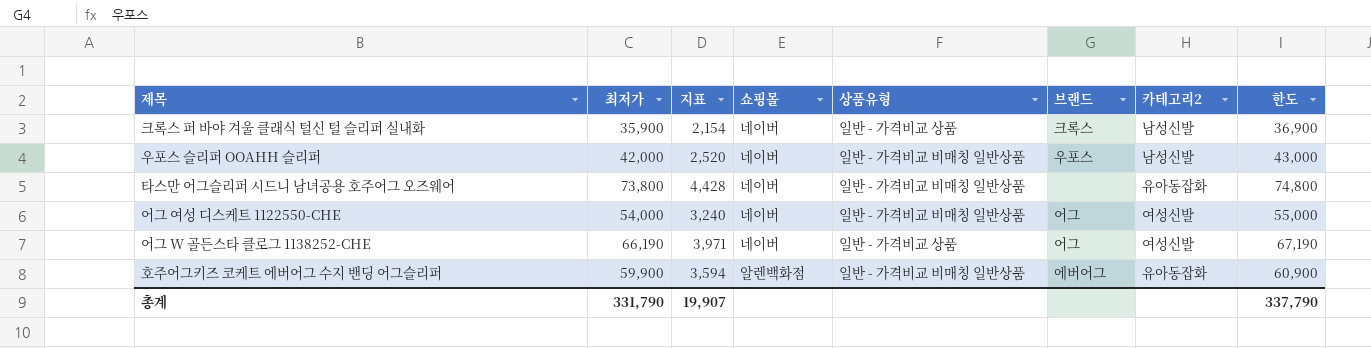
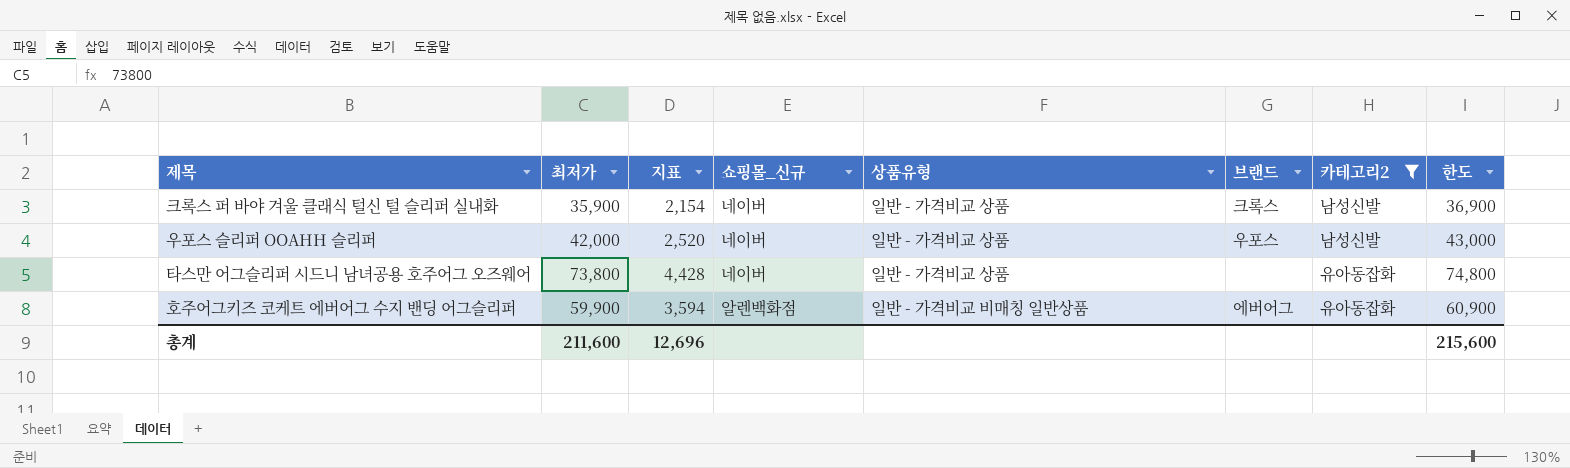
filter: none -> 카테고리2 != 여성신발
column name: 쇼핑몰 -> 쇼핑몰_신규
우포스 슬리퍼 OOAHH 슬리퍼 | 상품유형: 일반 - 가격비교 비매칭 일반상품 -> 일반 - 가격비교 상품
타스만 어그슬리퍼 시드니 남녀공용 호주어그 오즈웨어 | 상품유형: 일반 - 가격비교 비매칭 일반상품 -> 일반 - 가격비교 상품
총계 | 최저가: 331,790 -> 211,600
총계 | 지표: 19,907 -> 12,696
총계 | 한도: 337,790 -> 215,600

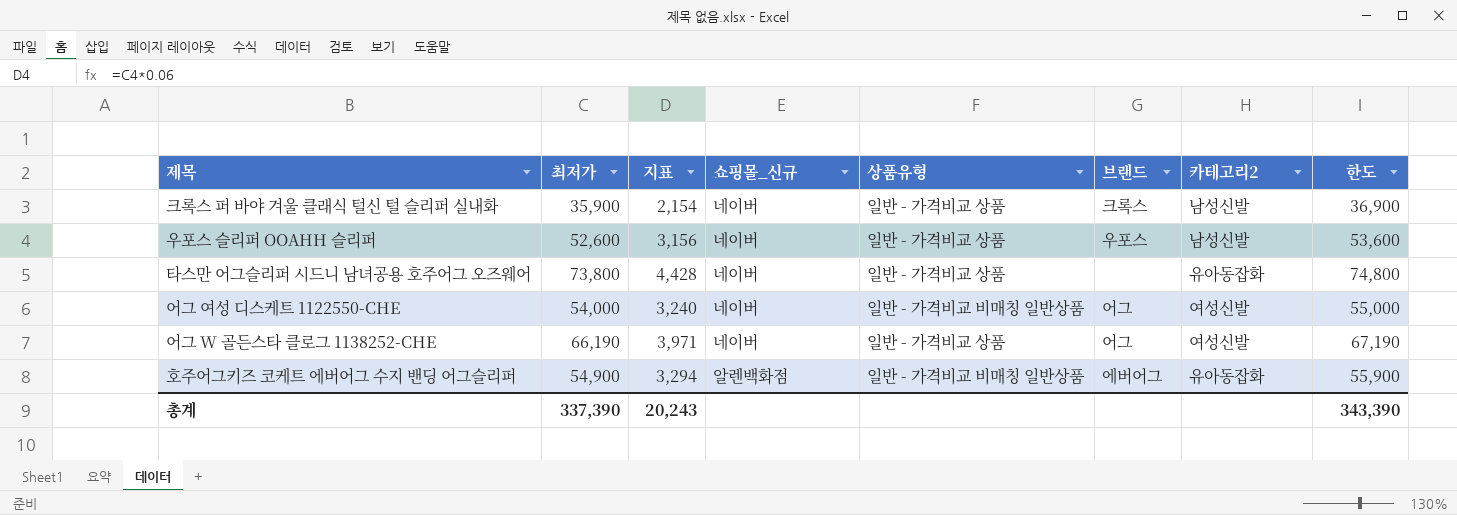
filter: 카테고리2 != 여성신발 -> none
우포스 슬리퍼 OOAHH 슬리퍼 | 최저가: 42,000 -> 52,600
우포스 슬리퍼 OOAHH 슬리퍼 | 지표: 2,520 -> 3,156
우포스 슬리퍼 OOAHH 슬리퍼 | 한도: 43,000 -> 53,600
호주어그키즈 코케트 에버어그 수지 밴딩 어그슬리퍼 | 최저가: 59,900 -> 54,900
호주어그키즈 코케트 에버어그 수지 밴딩 어그슬리퍼 | 지표: 3,594 -> 3,294
호주어그키즈 코케트 에버어그 수지 밴딩 어그슬리퍼 | 한도: 60,900 -> 55,900
총계 | 최저가: 211,600 -> 337,390
총계 | 지표: 12,696 -> 20,243
총계 | 한도: 215,600 -> 343,390

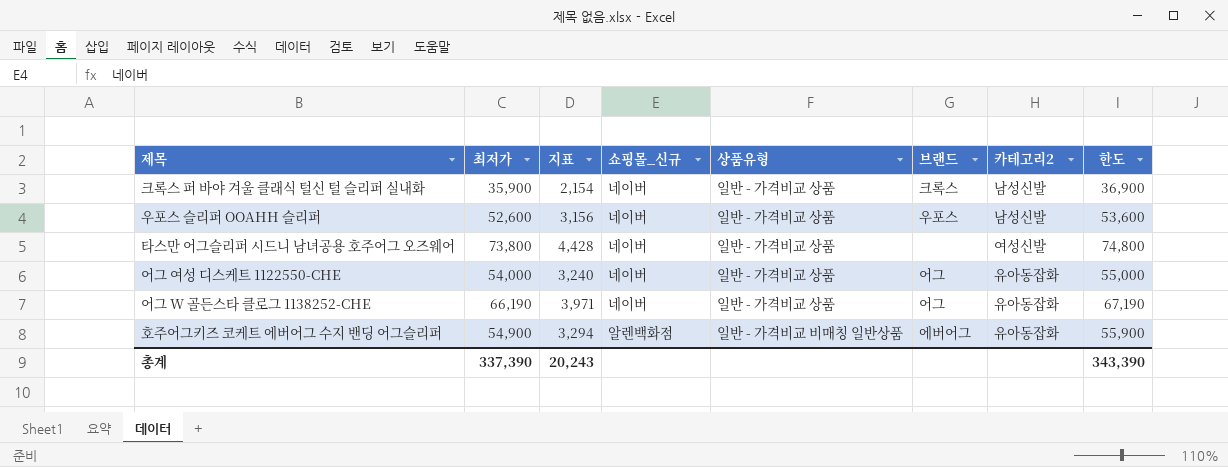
타스만 어그슬리퍼 시드니 남녀공용 호주어그 오즈웨어 | 카테고리2: 유아동잡화 -> 여성신발
어그 여성 디스케트 1122550-CHE | 상품유형: 일반 - 가격비교 비매칭 일반상품 -> 일반 - 가격비교 상품
어그 여성 디스케트 1122550-CHE | 카테고리2: 여성신발 -> 유아동잡화
어그 W 골든스타 클로그 1138252-CHE | 카테고리2: 여성신발 -> 유아동잡화

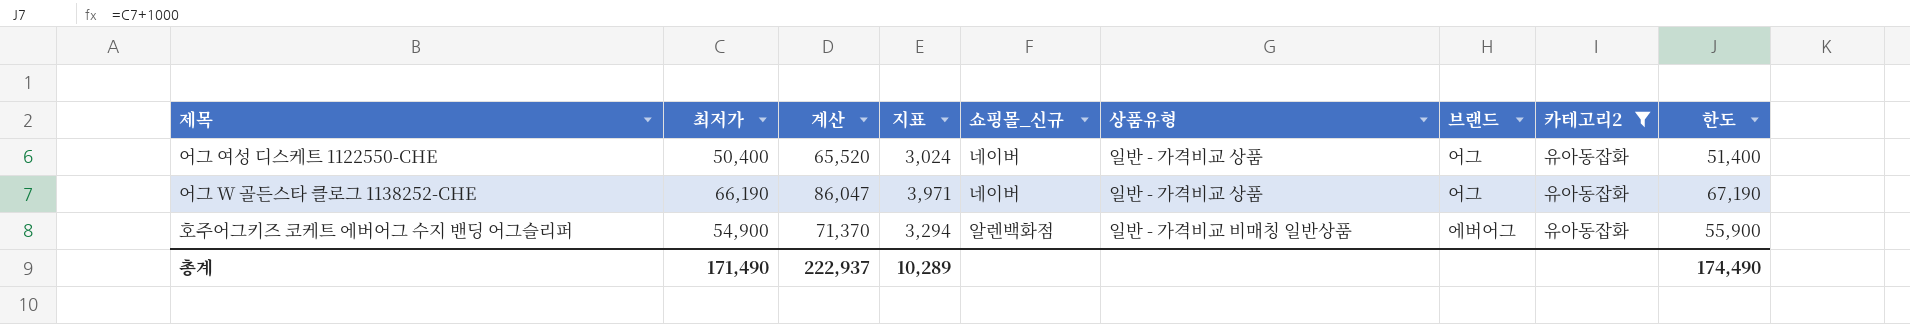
filter: none -> 카테고리2 = 유아동잡화
column 계산 | formula: none -> [최저가] * 1.3
어그 여성 디스케트 1122550-CHE | 최저가: 54,000 -> 50,400
어그 여성 디스케트 1122550-CHE | 지표: 3,240 -> 3,024
어그 여성 디스케트 1122550-CHE | 한도: 55,000 -> 51,400
총계 | 최저가: 337,390 -> 171,490
총계 | 지표: 20,243 -> 10,289
총계 | 한도: 343,390 -> 174,490

